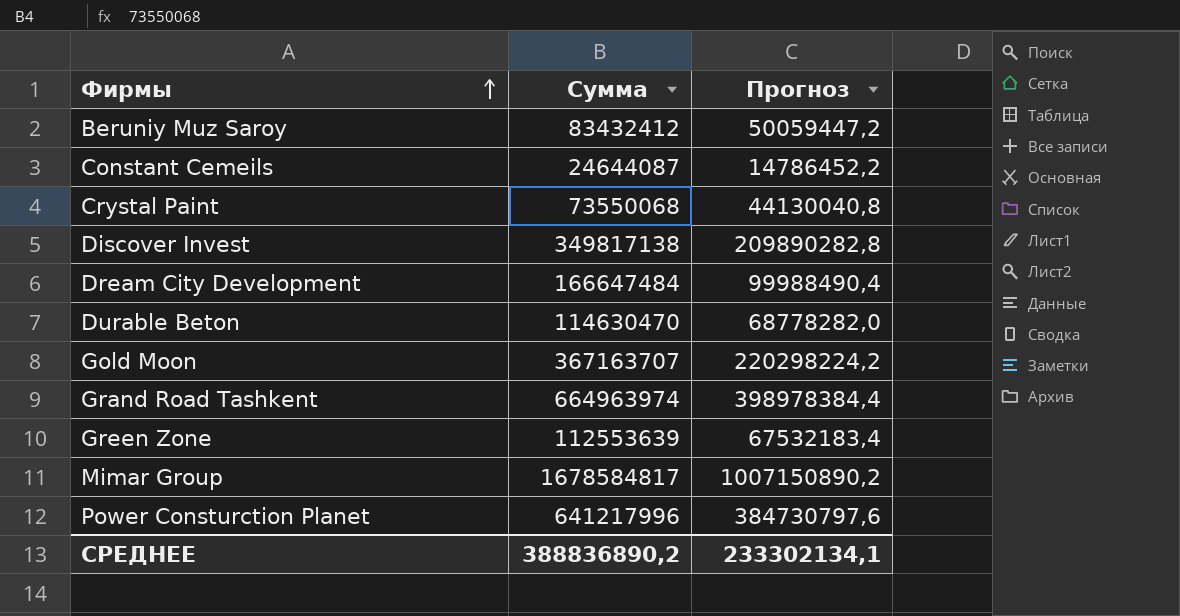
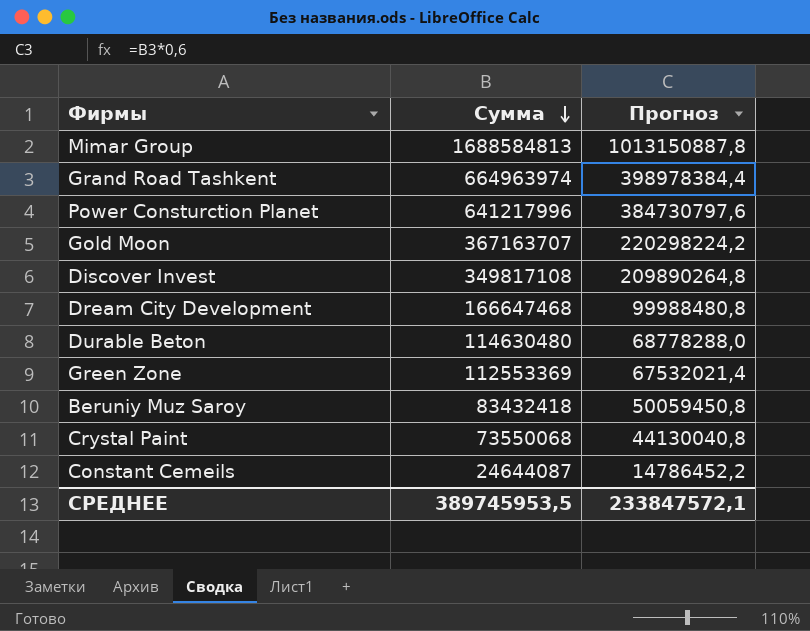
row order: Фирмы ascending -> Сумма descending
Mimar Group | Сумма: 1678584817 -> 1688584813
Mimar Group | Прогноз: 1007150890,2 -> 1013150887,8
Discover Invest | Сумма: 349817138 -> 349817108
Discover Invest | Прогноз: 209890282,8 -> 209890264,8
Dream City Development | Сумма: 166647484 -> 166647468
Dream City Development | Прогноз: 99988490,4 -> 99988480,8
Durable Beton | Сумма: 114630470 -> 114630480
Durable Beton | Прогноз: 68778282,0 -> 68778288,0
Green Zone | Сумма: 112553639 -> 112553369
Green Zone | Прогноз: 67532183,4 -> 67532021,4
Beruniy Muz Saroy | Сумма: 83432412 -> 83432418
Beruniy Muz Saroy | Прогноз: 50059447,2 -> 50059450,8
СРЕДНЕЕ | Сумма: 388836890,2 -> 389745953,5
СРЕДНЕЕ | Прогноз: 233302134,1 -> 233847572,1

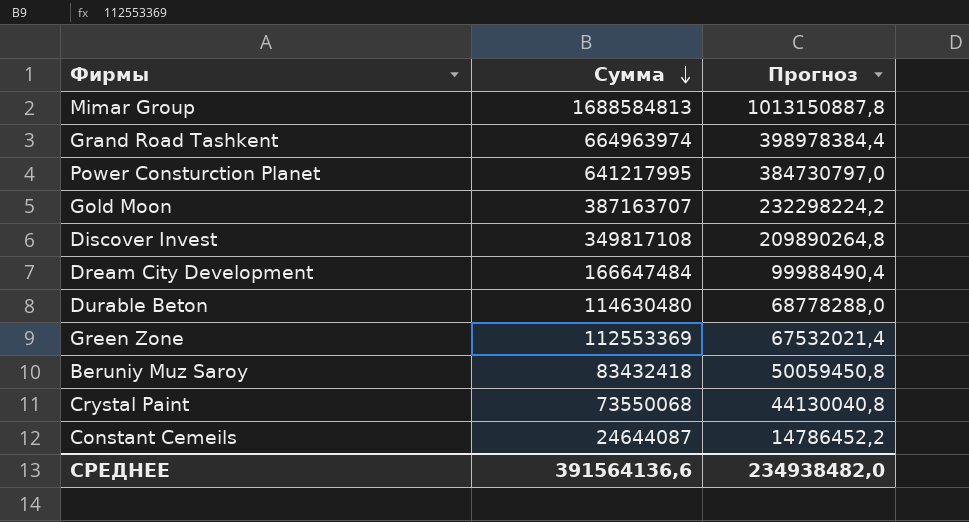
Power Consturction Planet | Сумма: 641217996 -> 641217995
Power Consturction Planet | Прогноз: 384730797,6 -> 384730797,0
Gold Moon | Сумма: 367163707 -> 387163707
Gold Moon | Прогноз: 220298224,2 -> 232298224,2
Dream City Development | Сумма: 166647468 -> 166647484
Dream City Development | Прогноз: 99988480,8 -> 99988490,4
СРЕДНЕЕ | Сумма: 389745953,5 -> 391564136,6
СРЕДНЕЕ | Прогноз: 233847572,1 -> 234938482,0

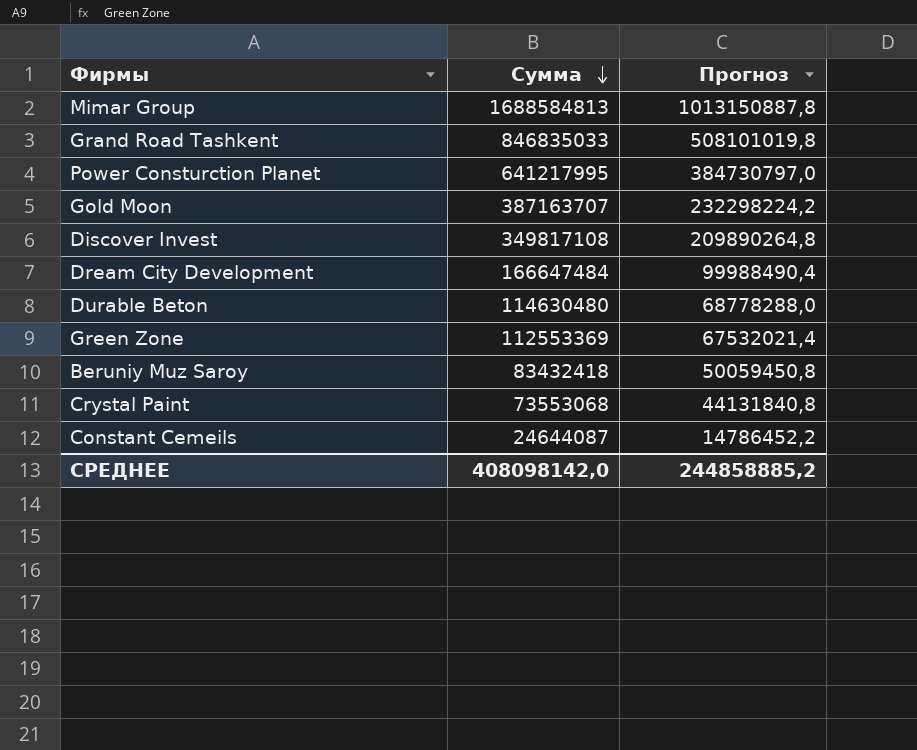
Grand Road Tashkent | Сумма: 664963974 -> 846835033
Grand Road Tashkent | Прогноз: 398978384,4 -> 508101019,8
Crystal Paint | Сумма: 73550068 -> 73553068
Crystal Paint | Прогноз: 44130040,8 -> 44131840,8
СРЕДНЕЕ | Сумма: 391564136,6 -> 408098142,0
СРЕДНЕЕ | Прогноз: 234938482,0 -> 244858885,2

